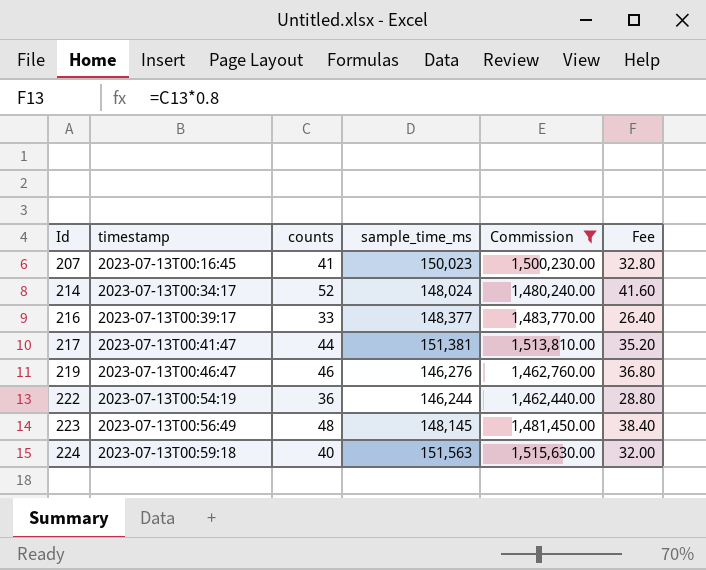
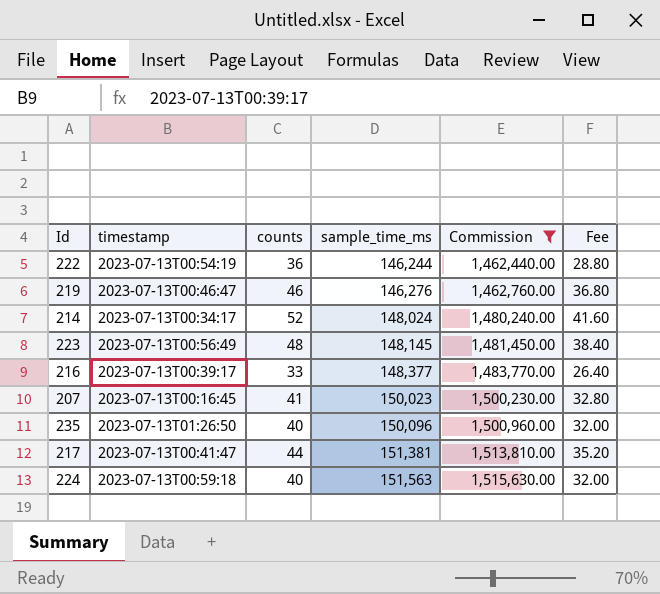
row order: Id ascending -> sample_time_ms ascending
row 235: none -> 2023-07-13T01:26:50 | 40 | 150,096 | 1,500,960.00 | 32.00

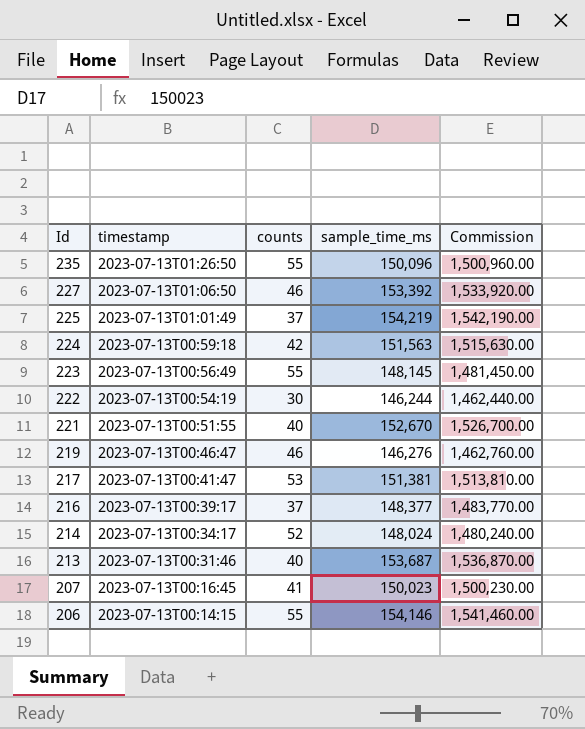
filter: Commission <= 1,515,630.00 -> none
row order: sample_time_ms ascending -> Id descending
column Fee | formula: [counts] * 0.8 -> none
235 | counts: 40 -> 55
224 | counts: 40 -> 42
223 | counts: 48 -> 55
222 | counts: 36 -> 30
217 | counts: 44 -> 53
216 | counts: 33 -> 37

